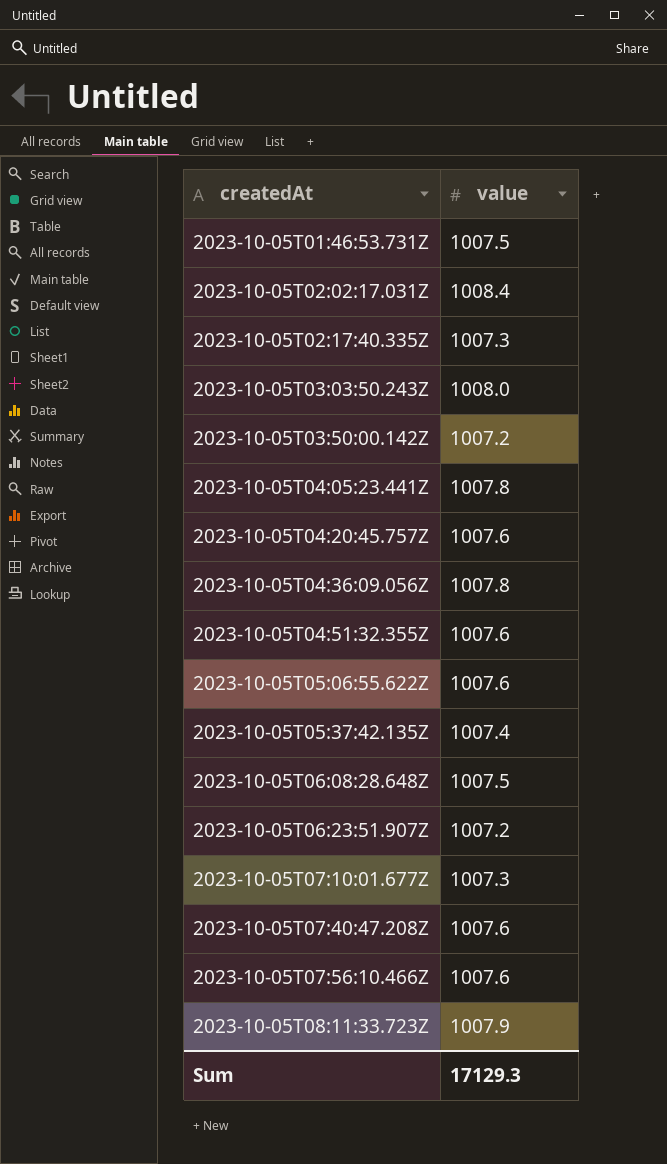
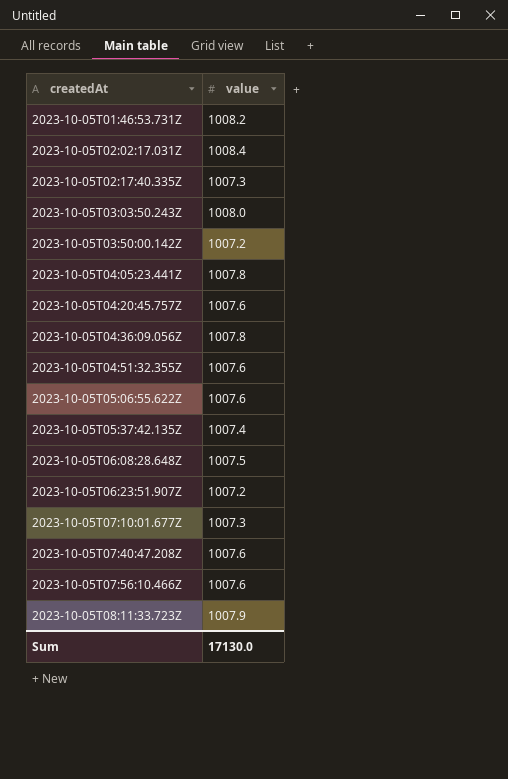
2023-10-05T01:46:53.731Z | value: 1007.5 -> 1008.2
Sum | value: 17129.3 -> 17130.0

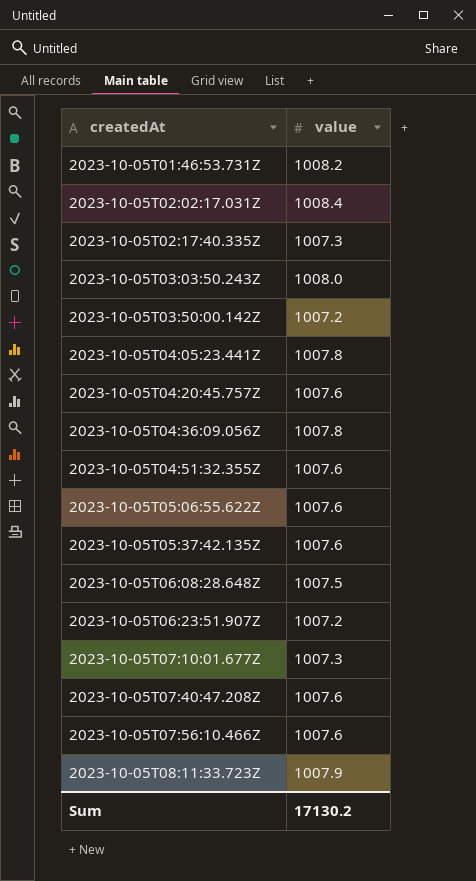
2023-10-05T05:37:42.135Z | value: 1007.4 -> 1007.6
Sum | value: 17130.0 -> 17130.2

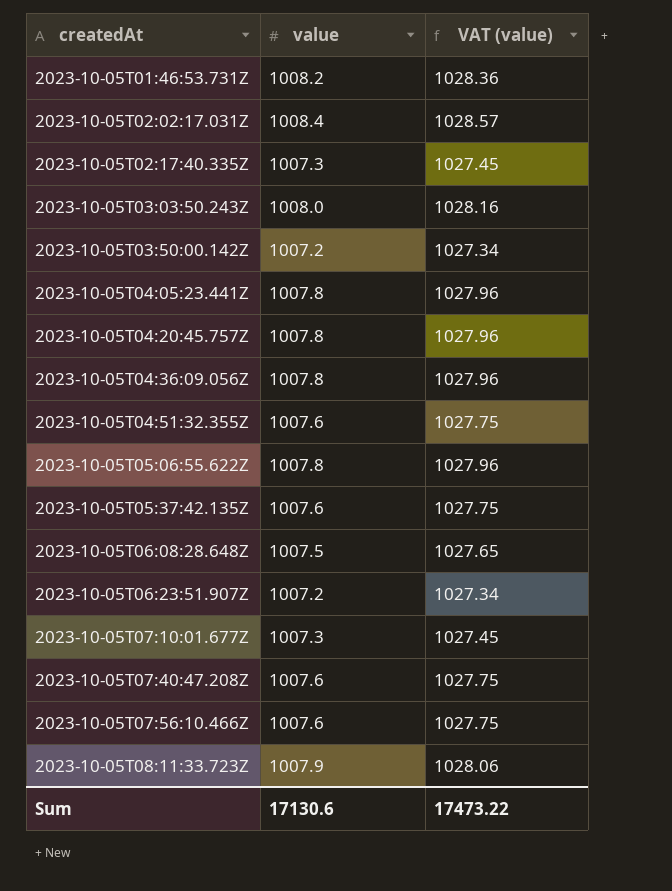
column VAT (value) | formula: none -> [value] * 1.02
2023-10-05T04:20:45.757Z | value: 1007.6 -> 1007.8
2023-10-05T05:06:55.622Z | value: 1007.6 -> 1007.8
Sum | value: 17130.2 -> 17130.6

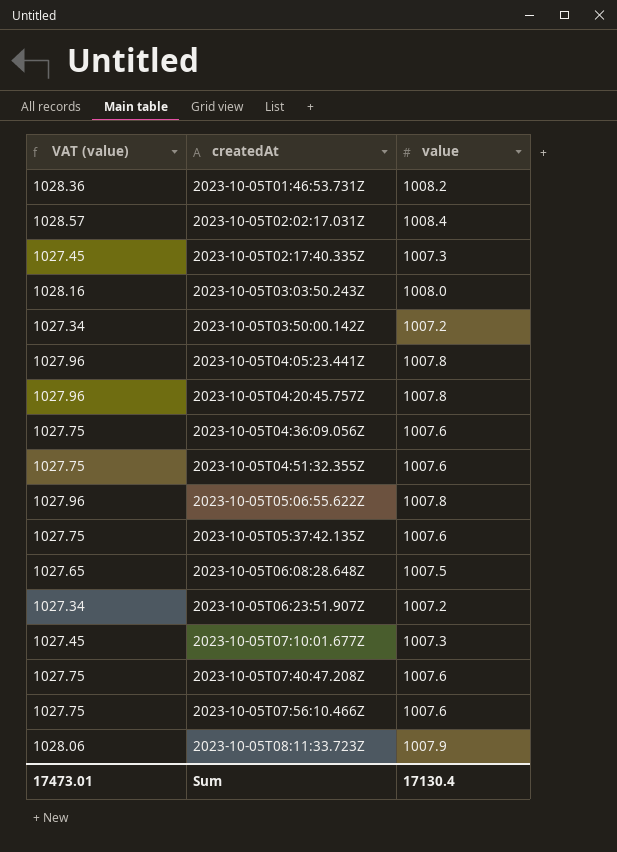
column VAT (value) | position: 3 -> 1
2023-10-05T04:36:09.056Z | VAT (value): 1027.96 -> 1027.75
2023-10-05T04:36:09.056Z | value: 1007.8 -> 1007.6
Sum | VAT (value): 17473.22 -> 17473.01
Sum | value: 17130.6 -> 17130.4

